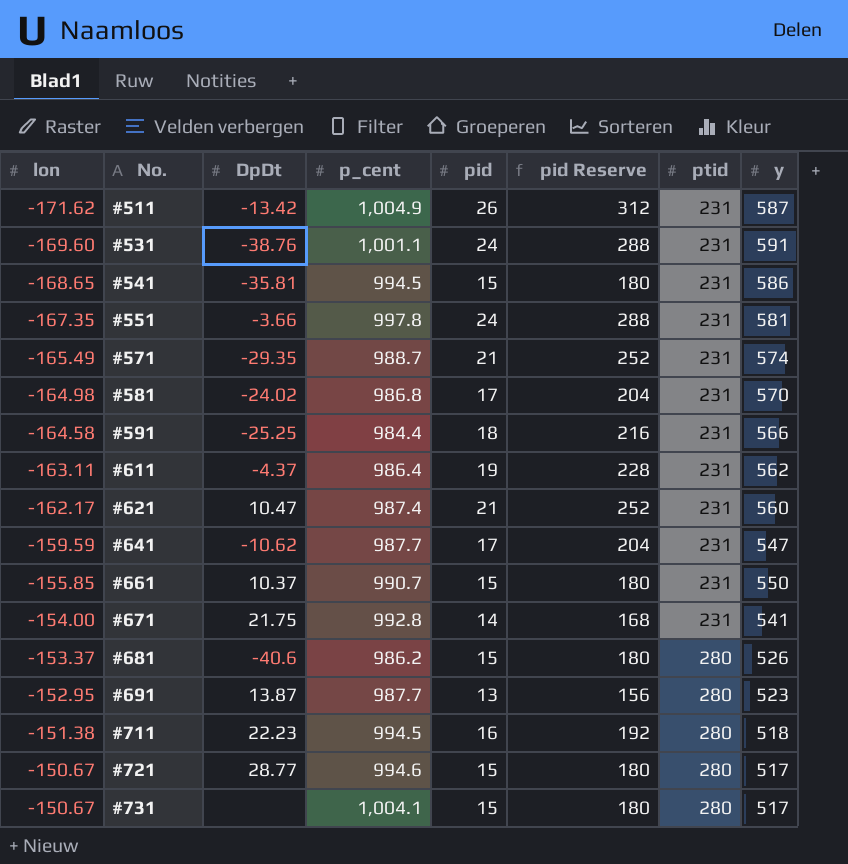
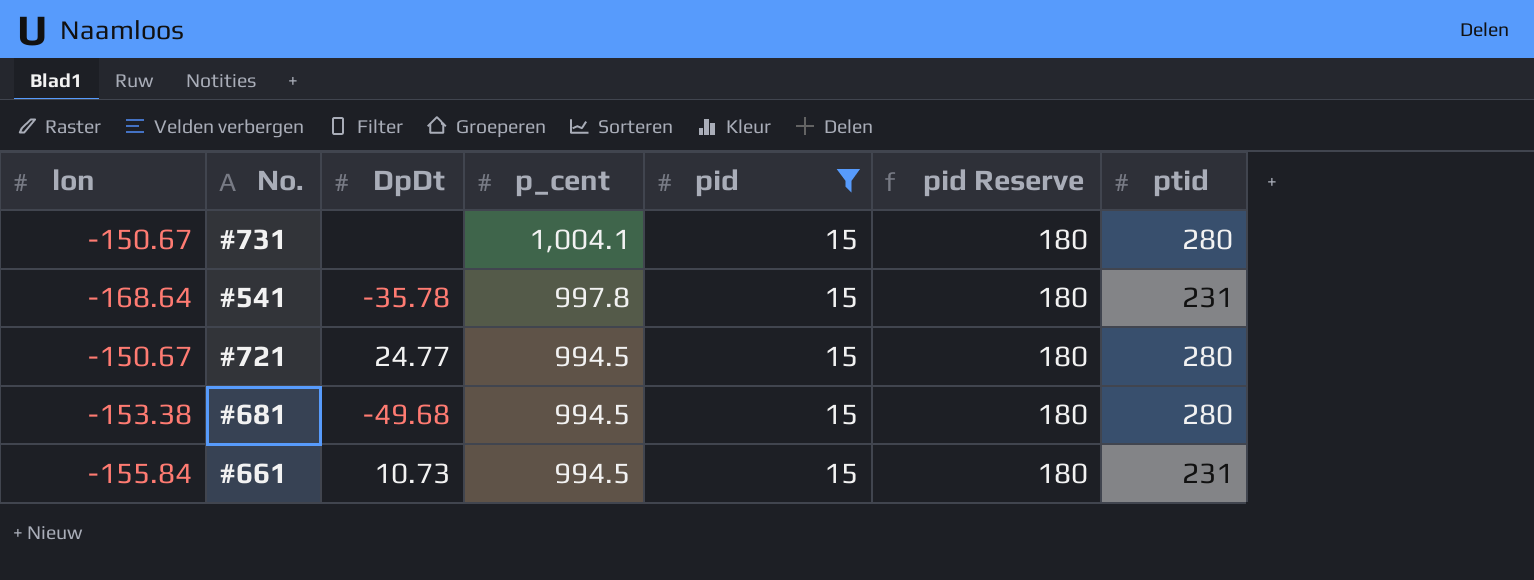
filter: none -> pid = 15
row order: lon ascending -> p_cent descending
column y | position: 8 -> none
#541 | lon: -168.65 -> -168.64
#541 | DpDt: -35.81 -> -35.78
#541 | p_cent: 994.5 -> 997.8
#721 | DpDt: 28.77 -> 24.77
#721 | p_cent: 994.6 -> 994.5
#681 | lon: -153.37 -> -153.38
#681 | DpDt: -40.6 -> -49.68
#681 | p_cent: 986.2 -> 994.5
#661 | lon: -155.85 -> -155.84
#661 | DpDt: 10.37 -> 10.73
#661 | p_cent: 990.7 -> 994.5

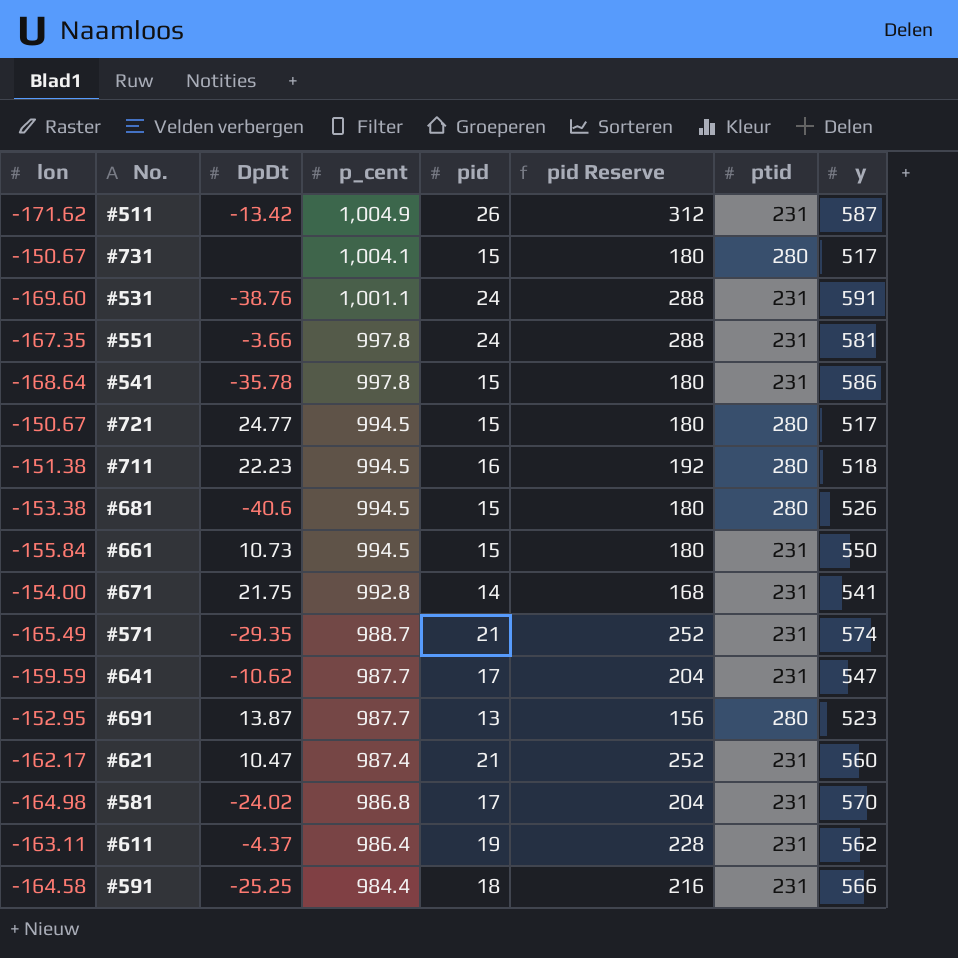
filter: pid = 15 -> none
column y | position: none -> 8
#681 | DpDt: -49.68 -> -40.6

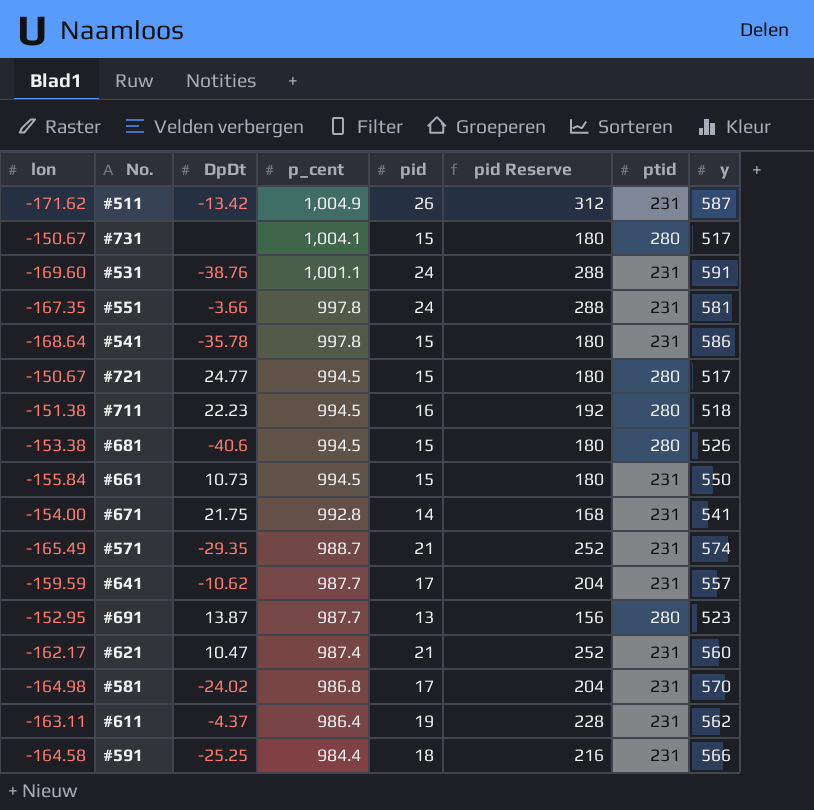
#641 | y: 547 -> 557

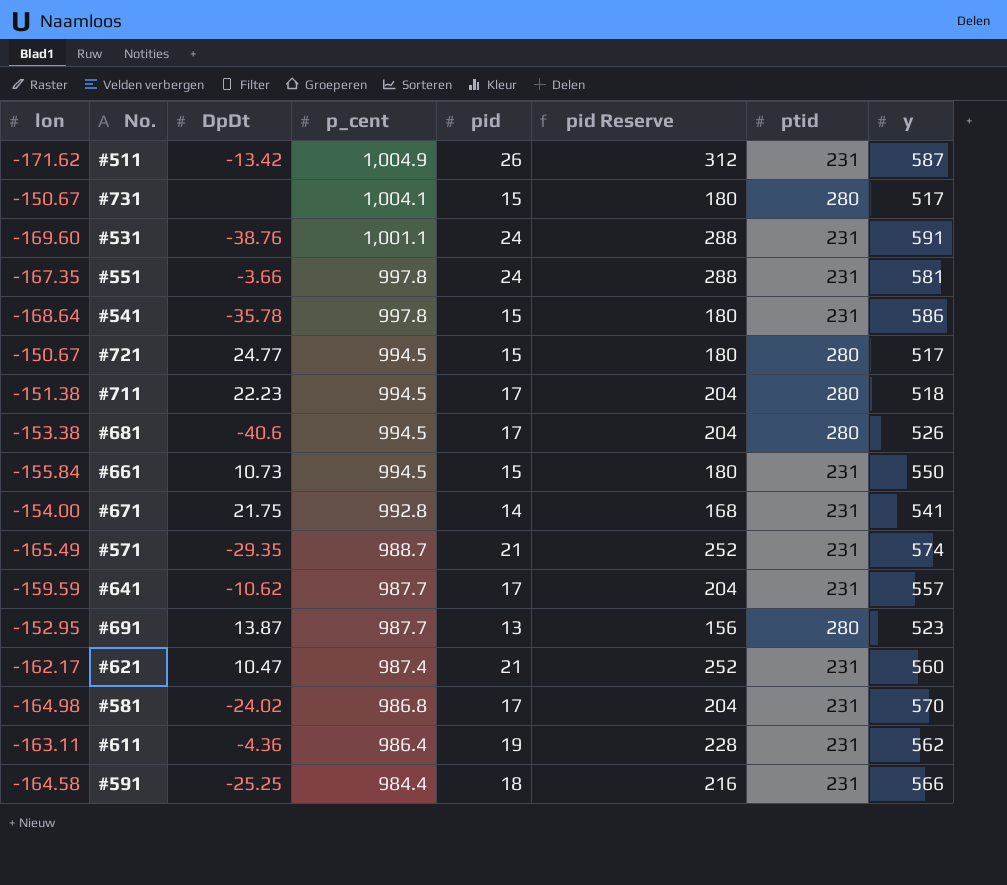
#711 | pid: 16 -> 17
#711 | pid Reserve: 192 -> 204
#681 | pid: 15 -> 17
#681 | pid Reserve: 180 -> 204
#611 | DpDt: -4.37 -> -4.36

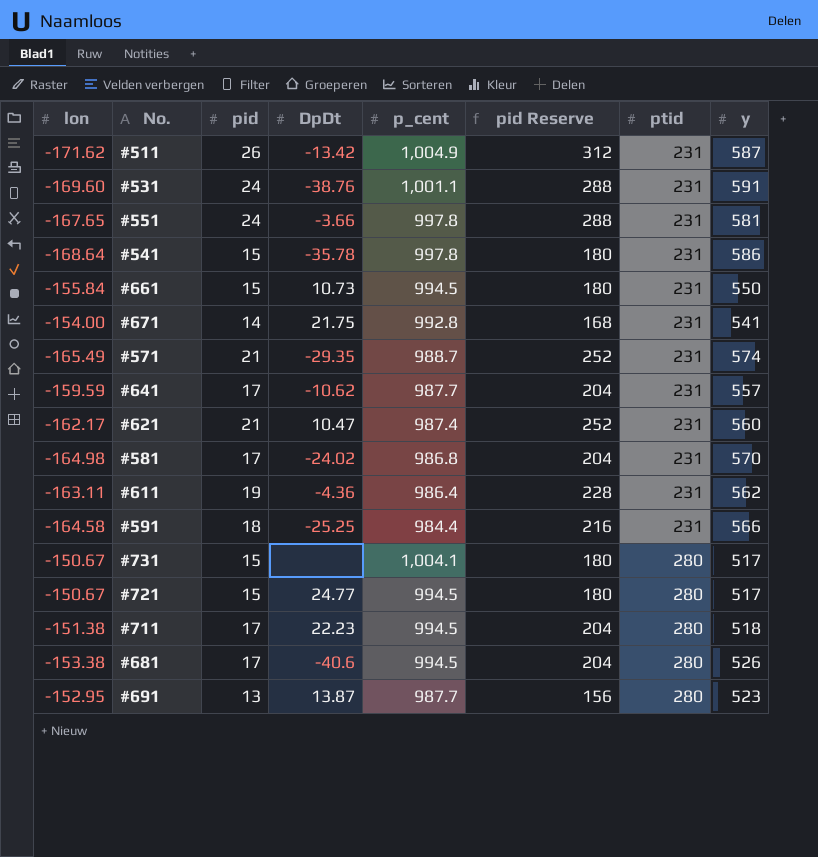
row order: p_cent descending -> ptid ascending
column pid | position: 5 -> 3
#551 | lon: -167.35 -> -167.65

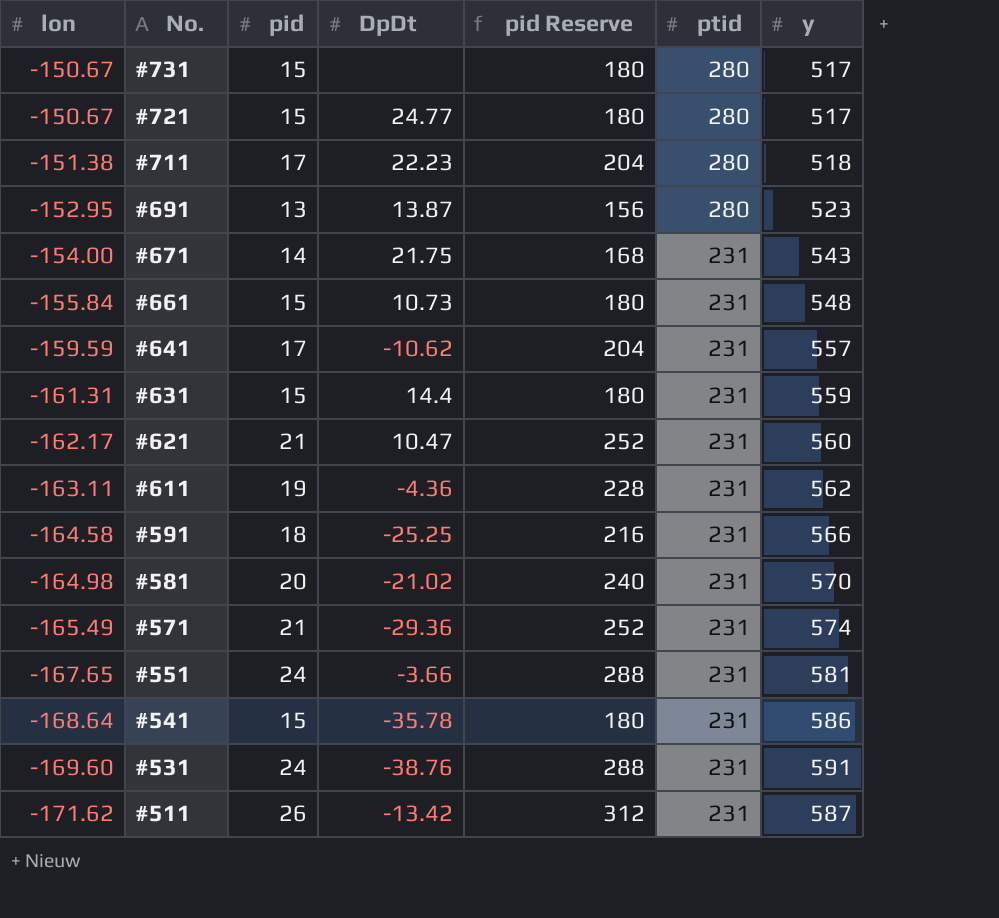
row order: ptid ascending -> lon descending
column p_cent | position: 5 -> none
row #681: -153.38 | 17 | -40.6 | 994.5 | 204 | 280 | 526 -> none
#671 | y: 541 -> 543
#661 | y: 550 -> 548
row #631: none -> -161.31 | 15 | 14.4 | 180 | 231 | 559
#581 | pid: 17 -> 20
#581 | DpDt: -24.02 -> -21.02
#581 | pid Reserve: 204 -> 240
#571 | DpDt: -29.35 -> -29.36

